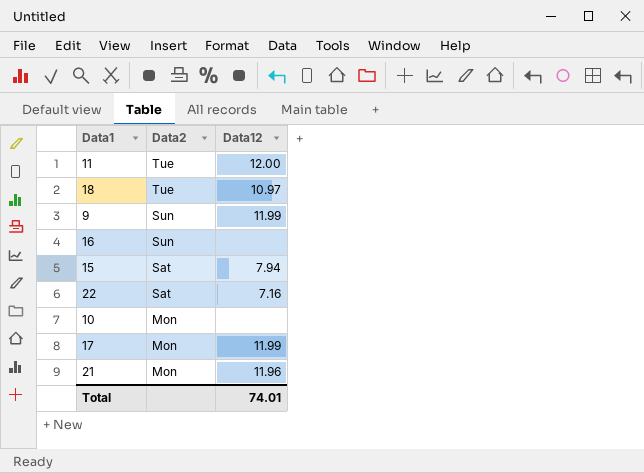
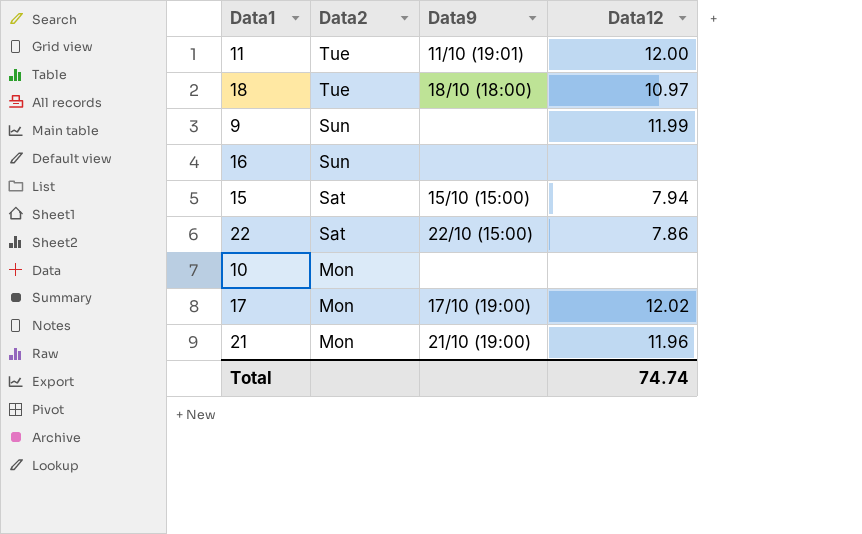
column Data9 | position: none -> 3
22 | Data12: 7.16 -> 7.86
17 | Data12: 11.99 -> 12.02
Total | Data12: 74.01 -> 74.74

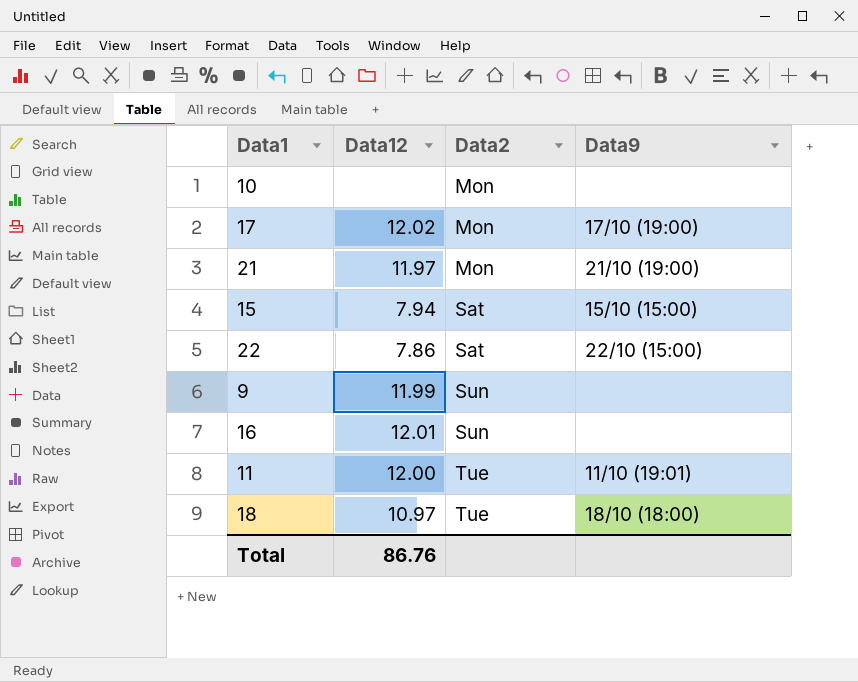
row order: Data2 descending -> Data2 ascending
column Data12 | position: 4 -> 2
21 | Data12: 11.96 -> 11.97
16 | Data12: none -> 12.01
Total | Data12: 74.74 -> 86.76

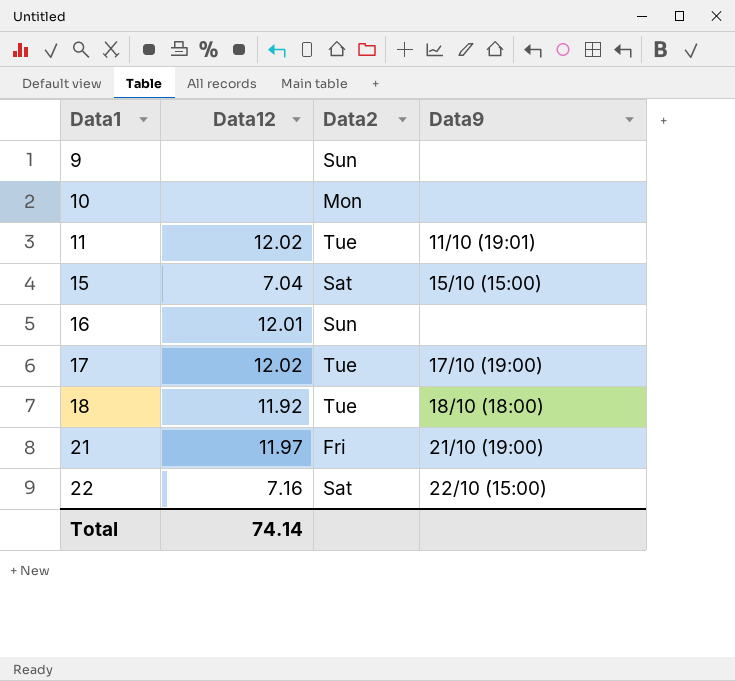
row order: Data2 ascending -> Data1 ascending
9 | Data12: 11.99 -> none
11 | Data12: 12.00 -> 12.02
15 | Data12: 7.94 -> 7.04
17 | Data2: Mon -> Tue
18 | Data12: 10.97 -> 11.92
21 | Data2: Mon -> Fri
22 | Data12: 7.86 -> 7.16
Total | Data12: 86.76 -> 74.14

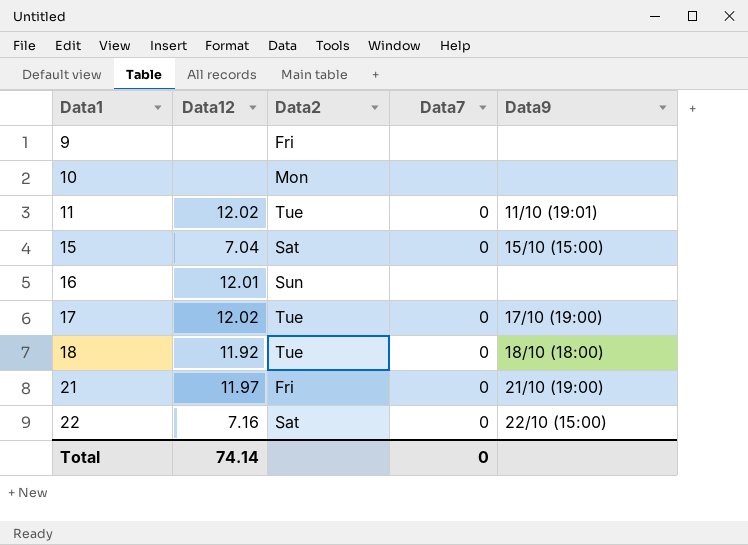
column Data7 | position: none -> 4
9 | Data2: Sun -> Fri

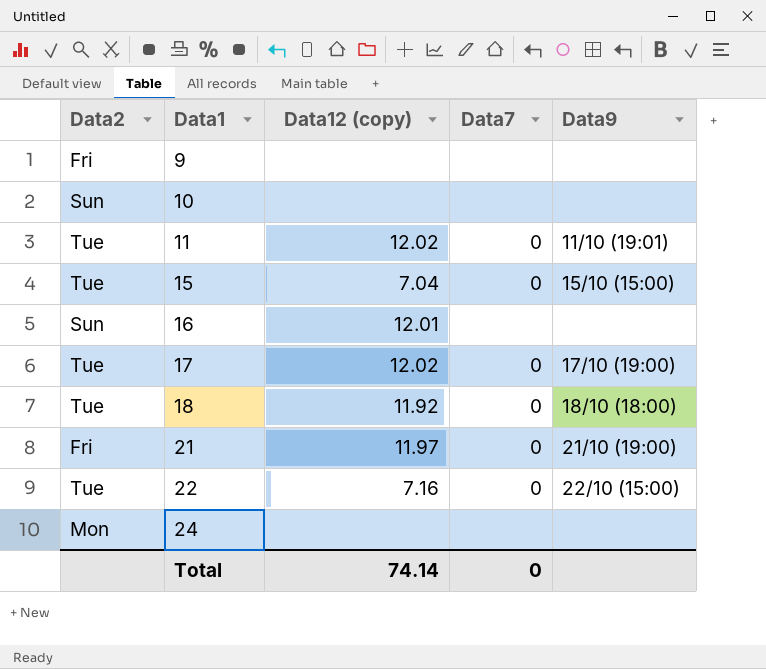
column Data2 | position: 3 -> 1
column name: Data12 -> Data12 (copy)
10 | Data2: Mon -> Sun
15 | Data2: Sat -> Tue
22 | Data2: Sat -> Tue
row 24: none -> Mon | none | none | none

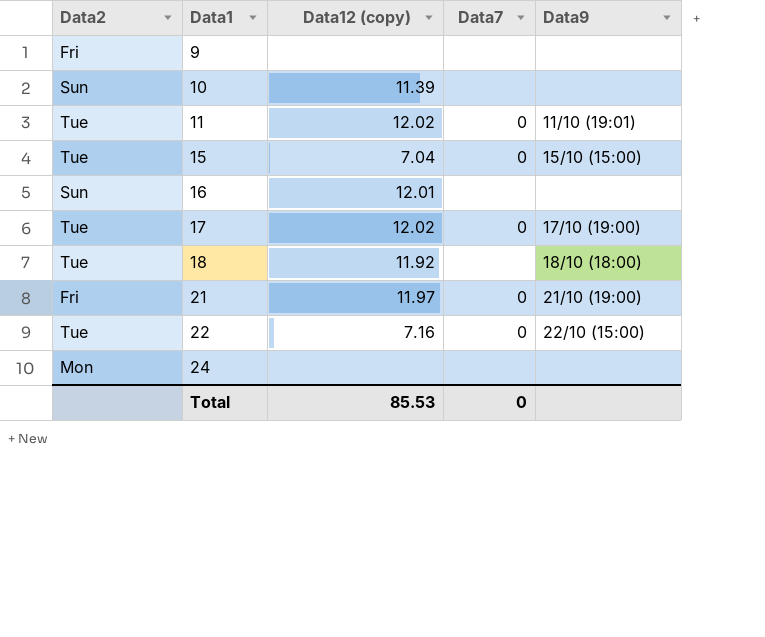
10 | Data12 (copy): none -> 11.39
18 | Data7: 0 -> none
Total | Data12 (copy): 74.14 -> 85.53

